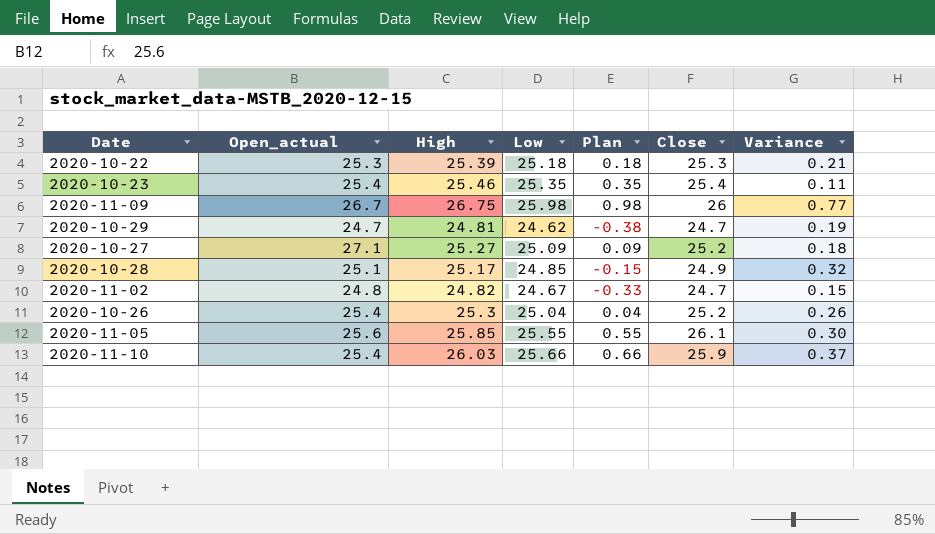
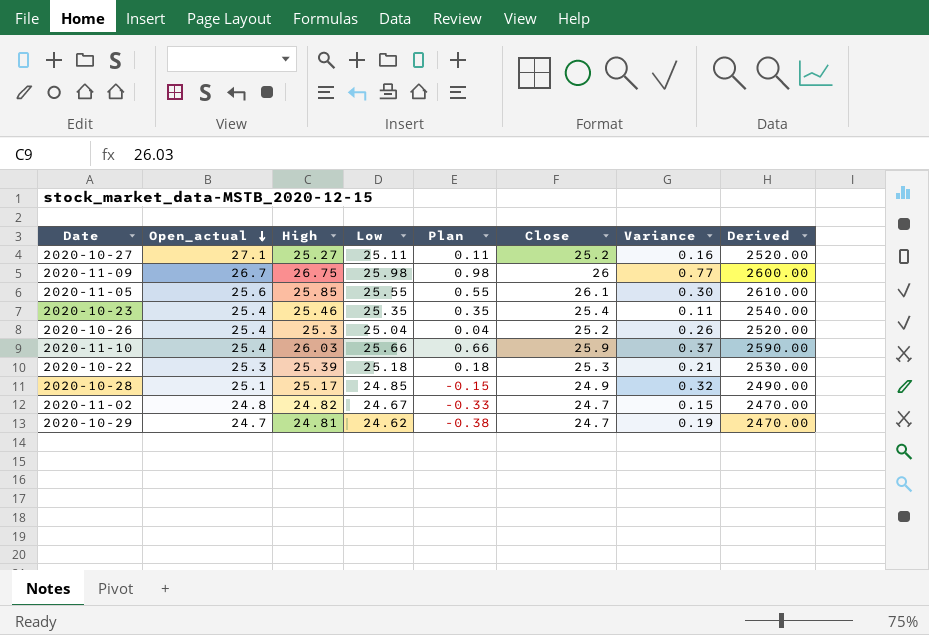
row order: none -> Open_actual descending
column Derived | formula: none -> [Close] * 100
2020-10-27 | Low: 25.09 -> 25.11
2020-10-27 | Plan: 0.09 -> 0.11
2020-10-27 | Variance: 0.18 -> 0.16

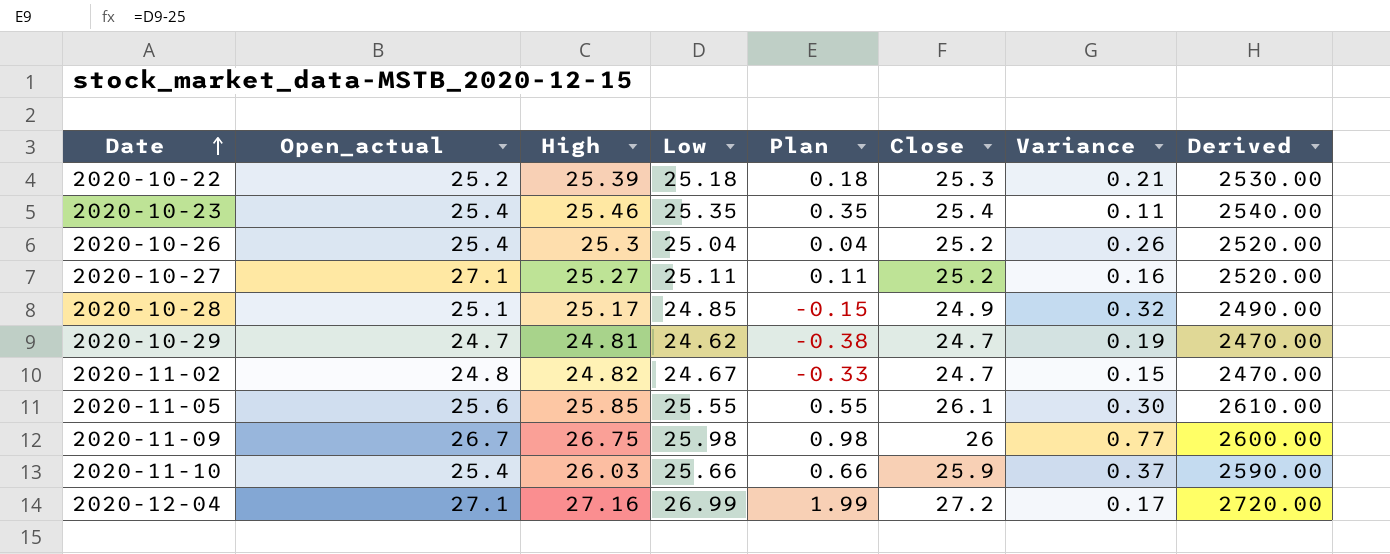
row order: Open_actual descending -> Date ascending
2020-10-22 | Open_actual: 25.3 -> 25.2
row 2020-12-04: none -> 27.1 | 27.16 | 26.99 | 1.99 | 27.2 | 0.17 | 2720.00

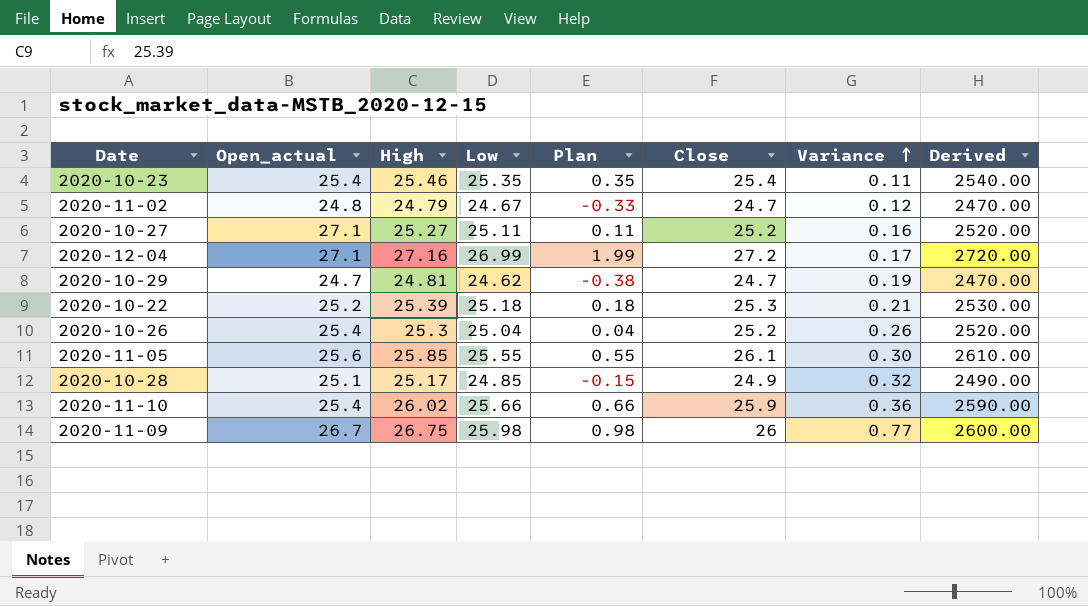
row order: Date ascending -> Variance ascending
2020-11-02 | High: 24.82 -> 24.79
2020-11-02 | Variance: 0.15 -> 0.12
2020-11-10 | High: 26.03 -> 26.02
2020-11-10 | Variance: 0.37 -> 0.36

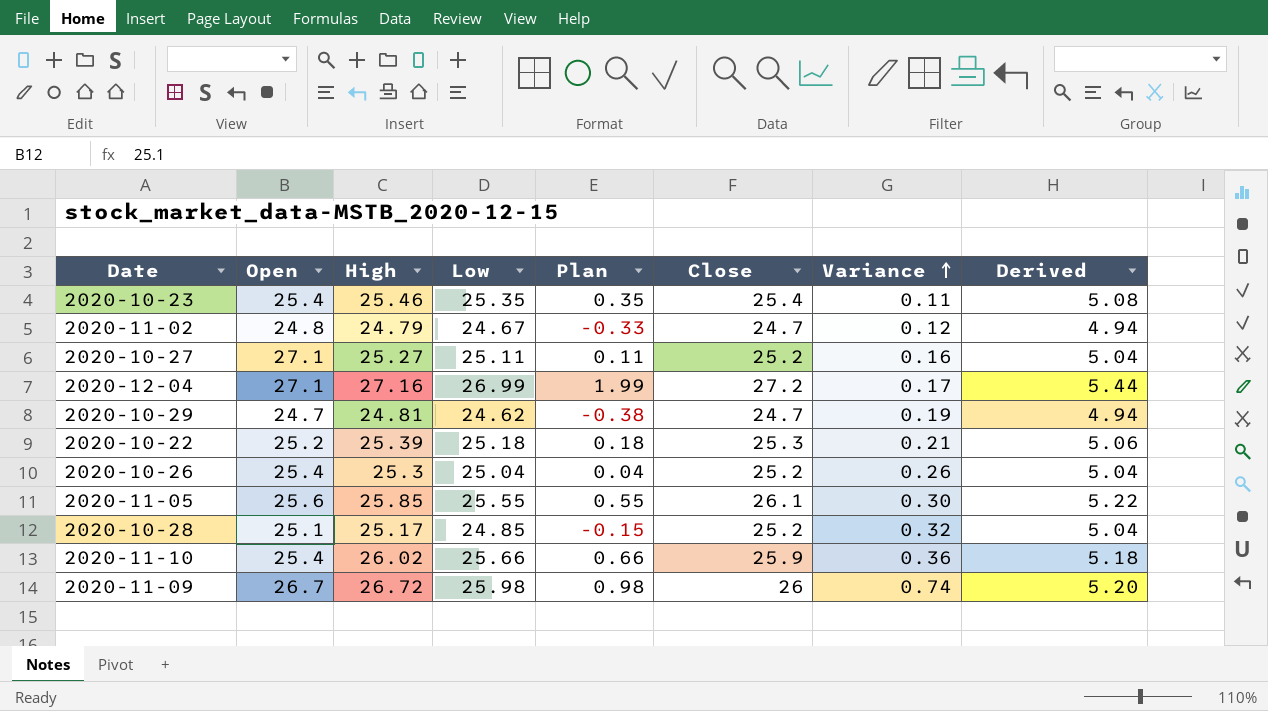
column name: Open_actual -> Open
column Derived | formula: [Close] * 100 -> [Close] * 0.2
2020-10-28 | Close: 24.9 -> 25.2
2020-11-09 | High: 26.75 -> 26.72
2020-11-09 | Variance: 0.77 -> 0.74

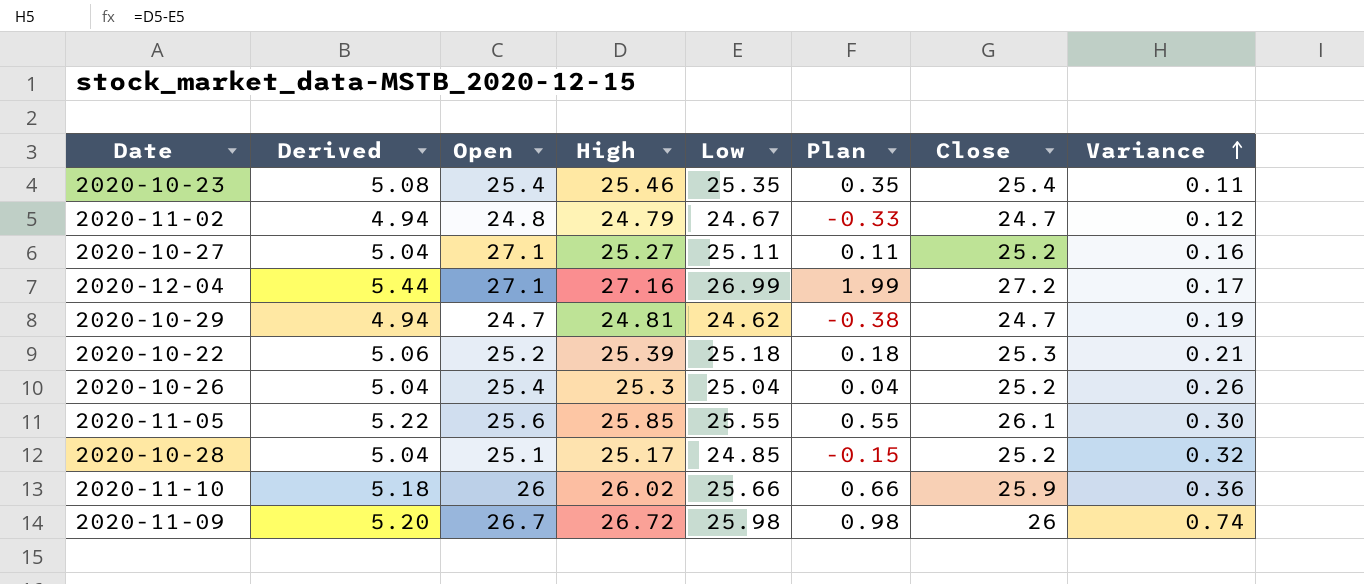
column Derived | position: 8 -> 2
2020-11-10 | Open: 25.4 -> 26

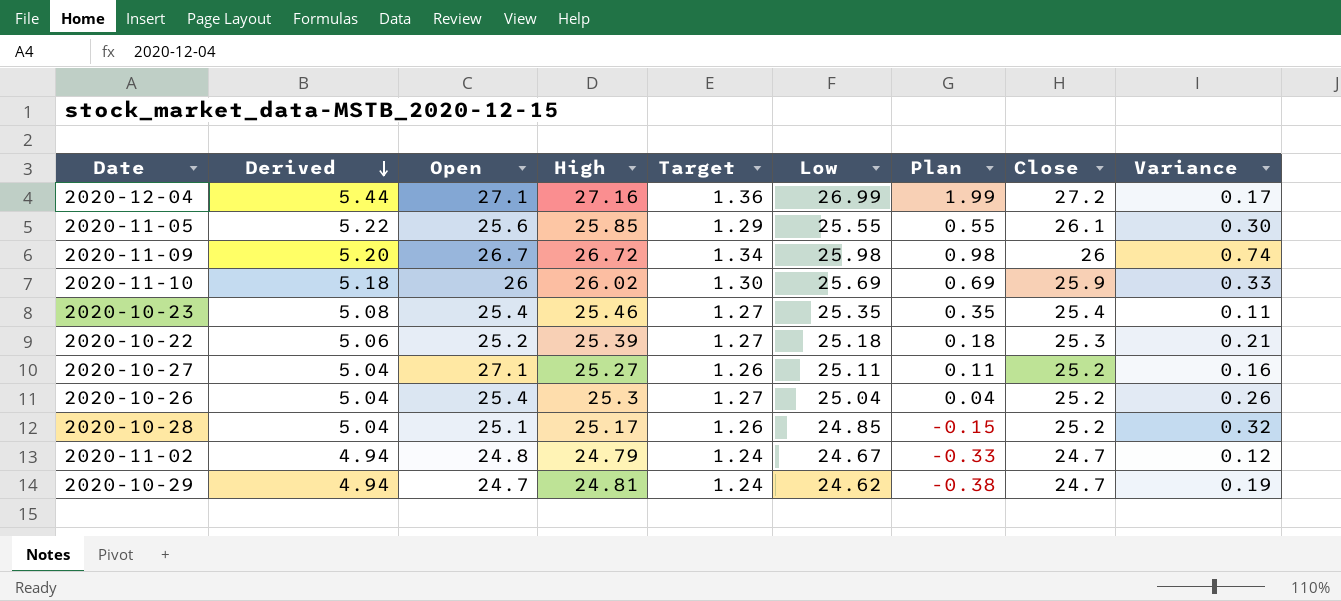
row order: Variance ascending -> Derived descending
column Target | formula: none -> [High] * 0.05
2020-11-10 | Low: 25.66 -> 25.69
2020-11-10 | Plan: 0.66 -> 0.69
2020-11-10 | Variance: 0.36 -> 0.33

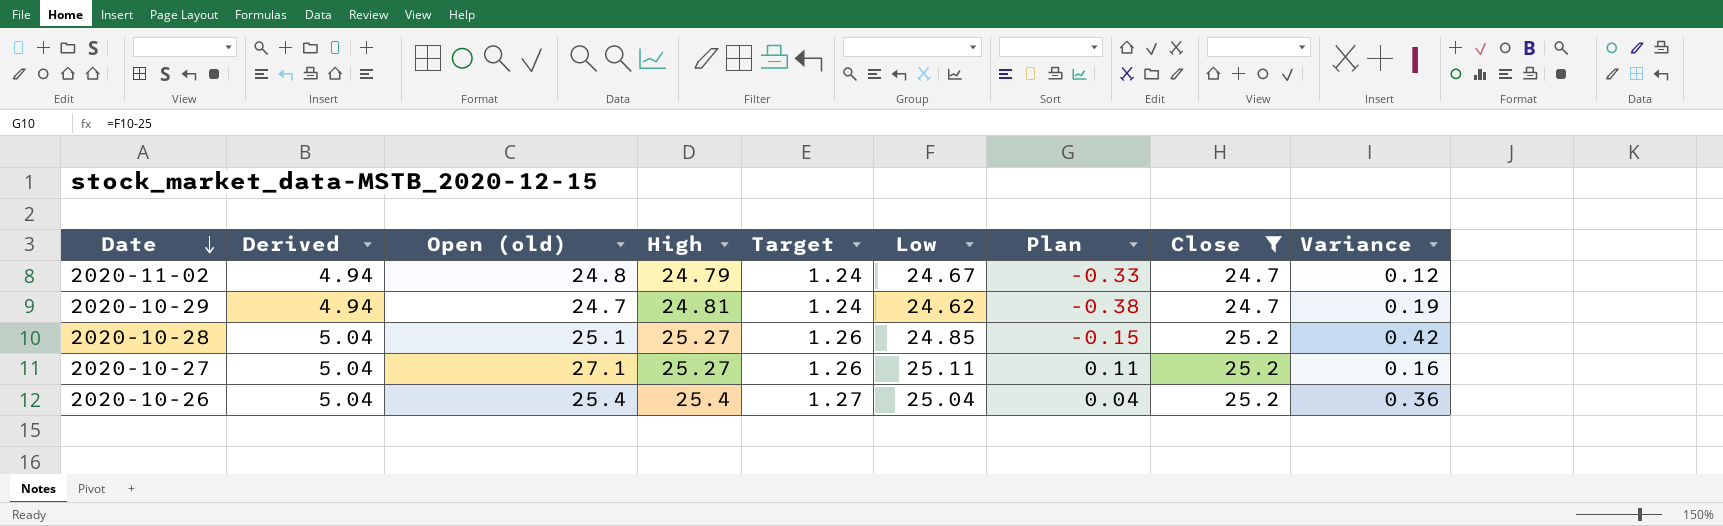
filter: none -> Close <= 25.2
row order: Derived descending -> Date descending
column name: Open -> Open (old)
2020-10-28 | High: 25.17 -> 25.27
2020-10-28 | Variance: 0.32 -> 0.42
2020-10-26 | High: 25.3 -> 25.4
2020-10-26 | Variance: 0.26 -> 0.36

